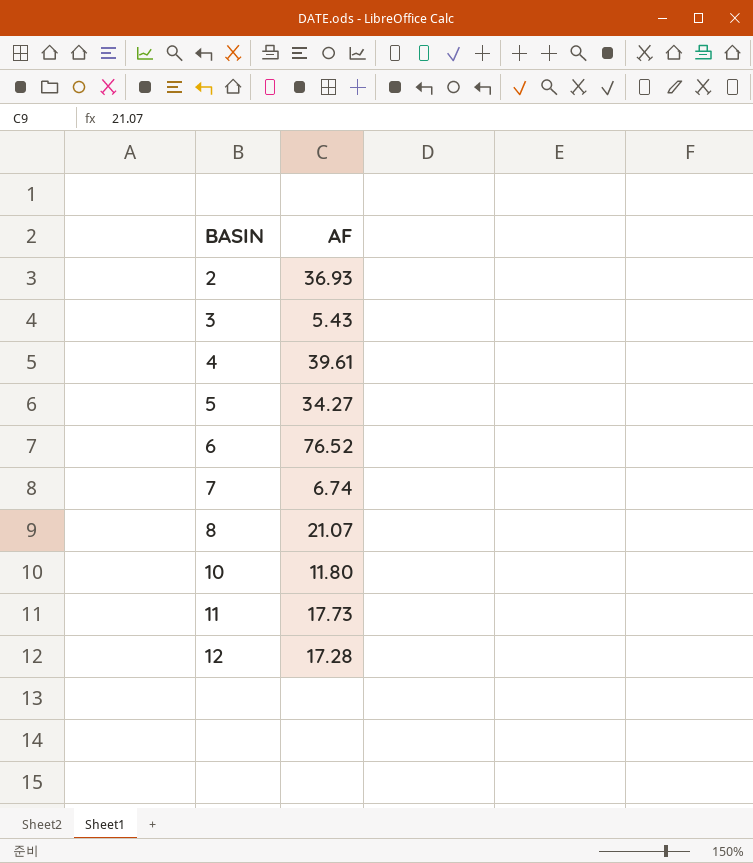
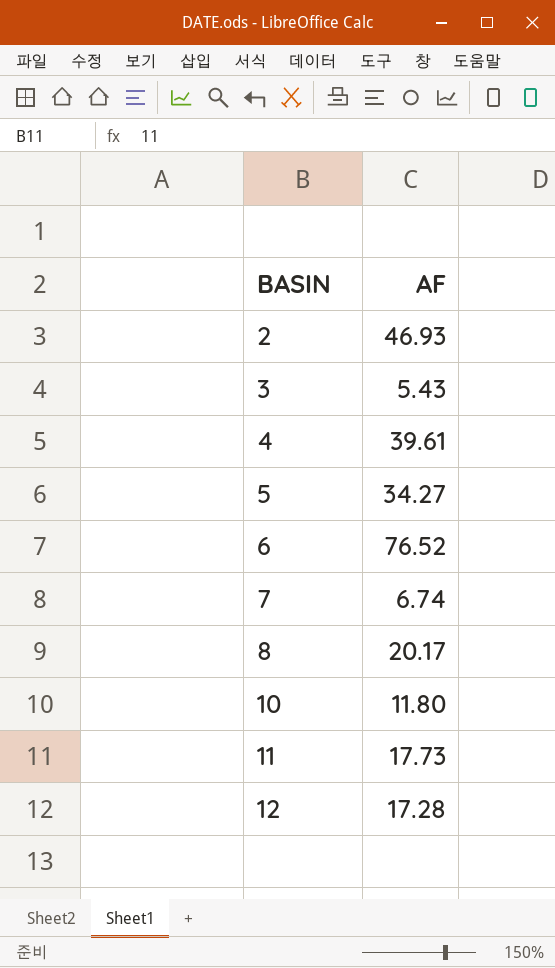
2 | AF: 36.93 -> 46.93
8 | AF: 21.07 -> 20.17

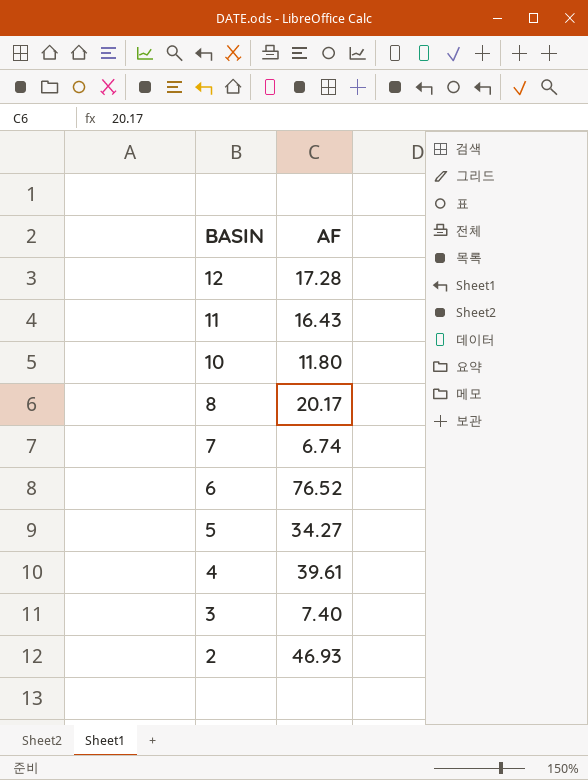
row order: BASIN ascending -> BASIN descending
11 | AF: 17.73 -> 16.43
3 | AF: 5.43 -> 7.40

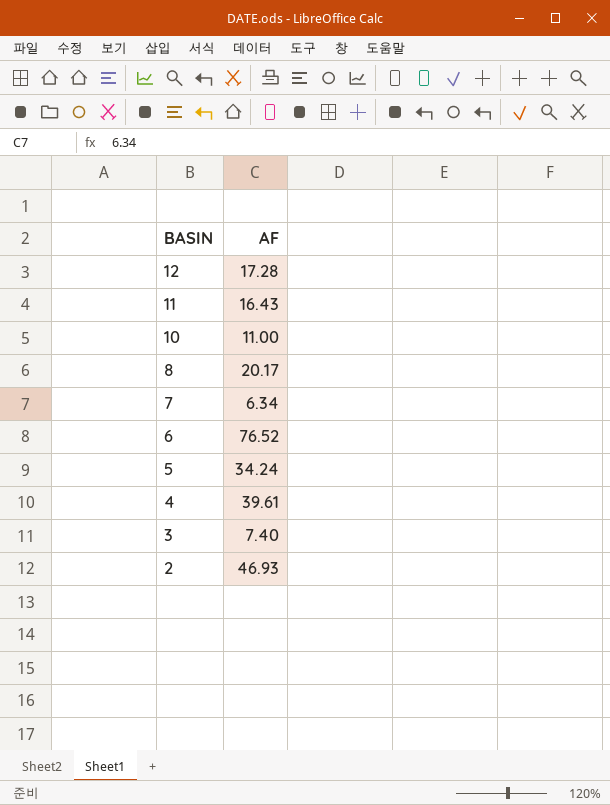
10 | AF: 11.80 -> 11.00
7 | AF: 6.74 -> 6.34
5 | AF: 34.27 -> 34.24

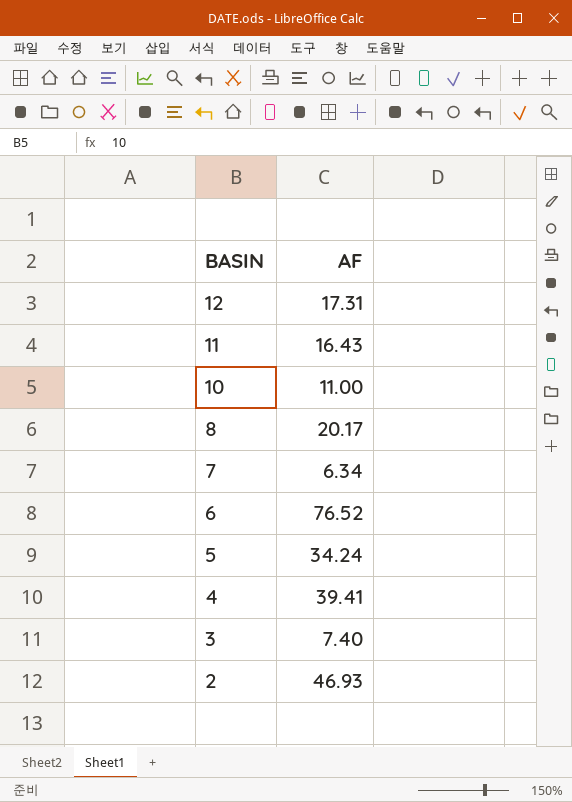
12 | AF: 17.28 -> 17.31
4 | AF: 39.61 -> 39.41

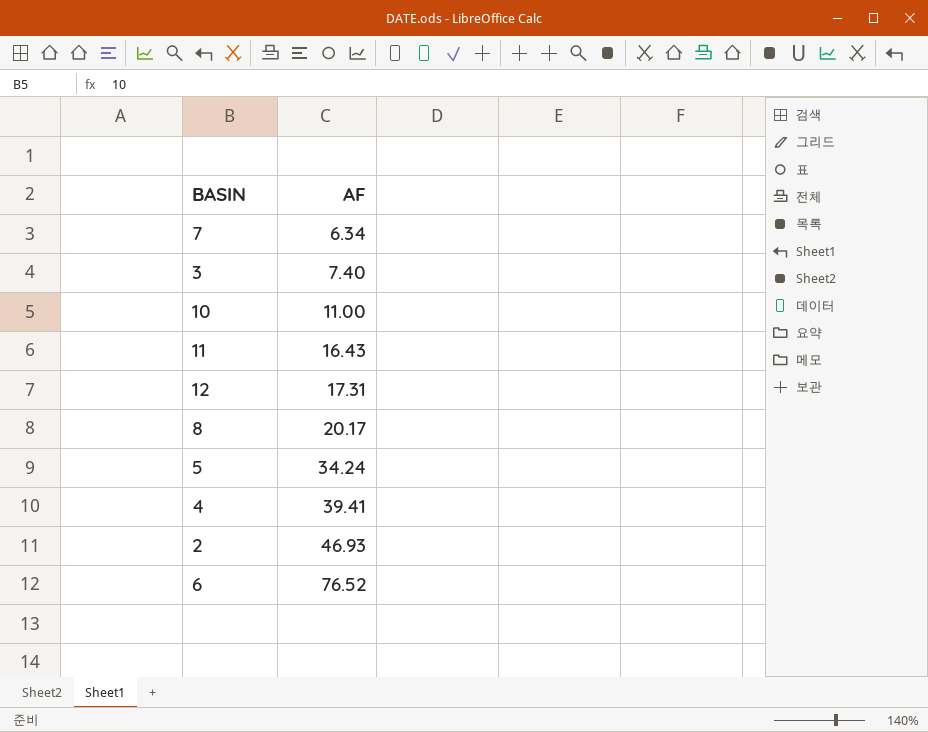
row order: BASIN descending -> AF ascending

